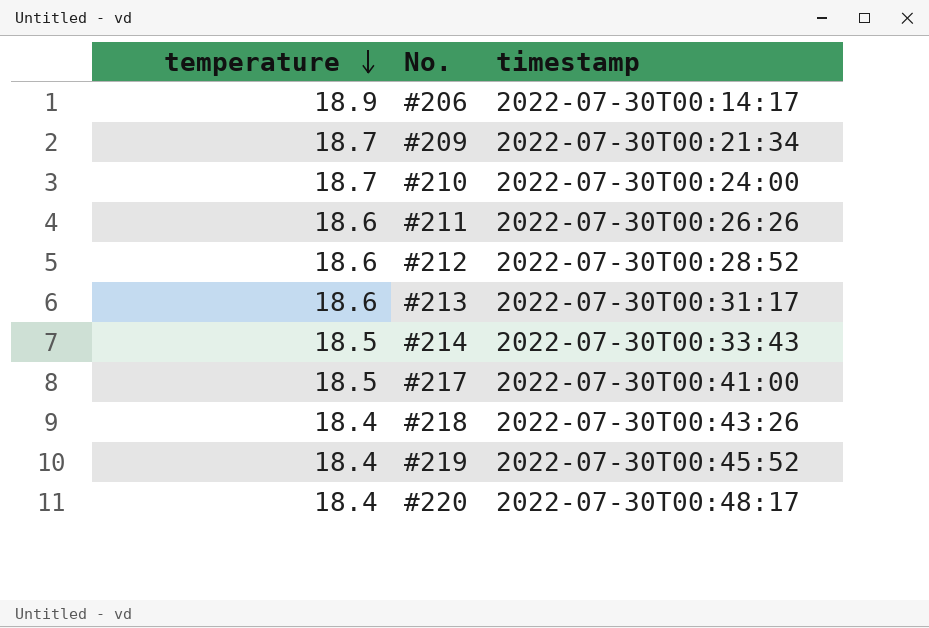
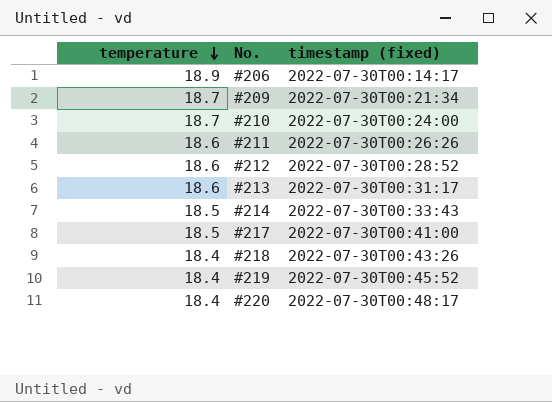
column name: timestamp -> timestamp (fixed)

